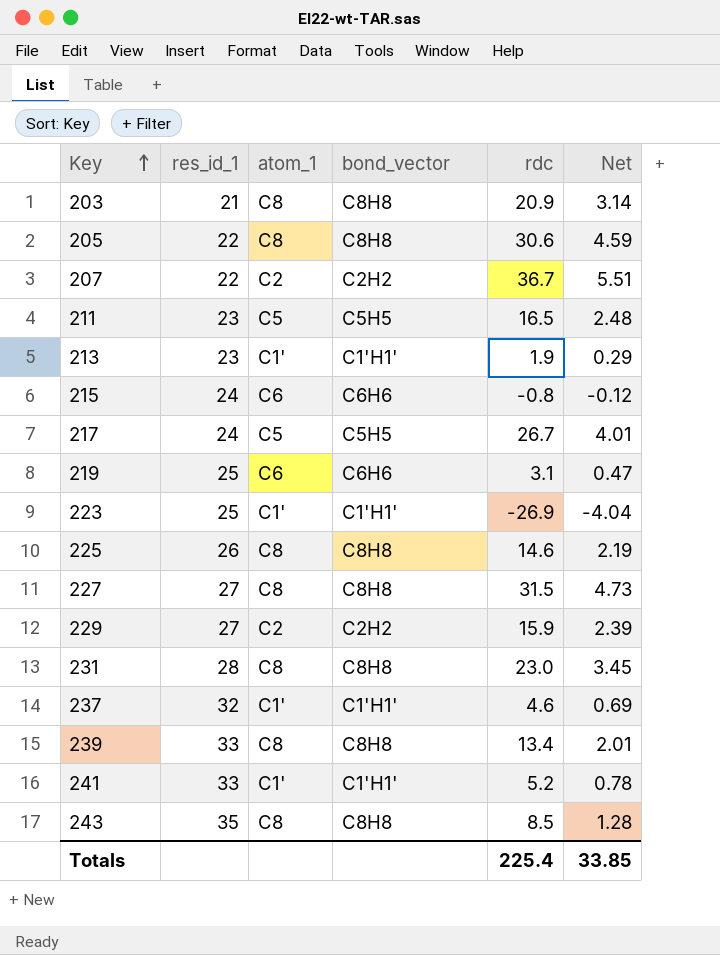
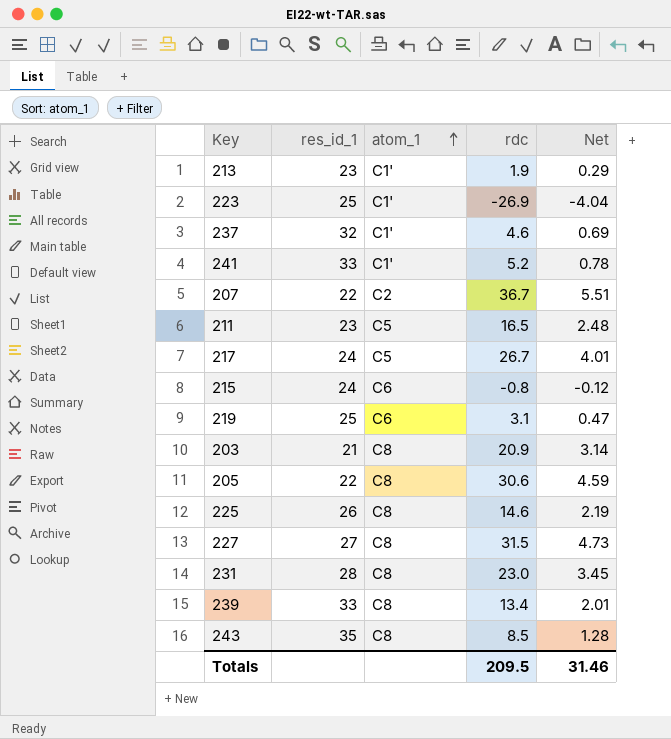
row order: Key ascending -> atom_1 ascending
column bond_vector | position: 4 -> none
row 229: 27 | C2 | C2H2 | 15.9 | 2.39 -> none
Totals | rdc: 225.4 -> 209.5
Totals | Net: 33.85 -> 31.46

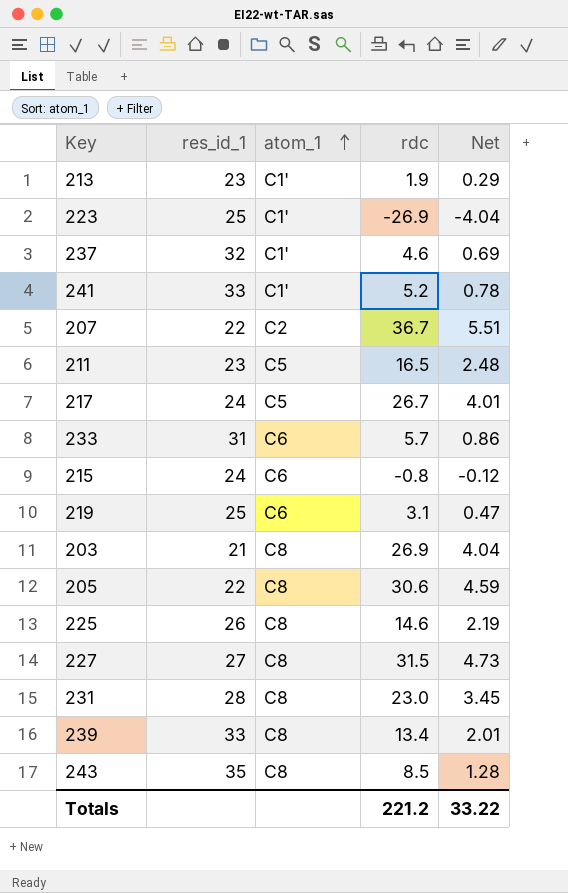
row 233: none -> 31 | C6 | 5.7 | 0.86
203 | rdc: 20.9 -> 26.9
203 | Net: 3.14 -> 4.04
Totals | rdc: 209.5 -> 221.2
Totals | Net: 31.46 -> 33.22

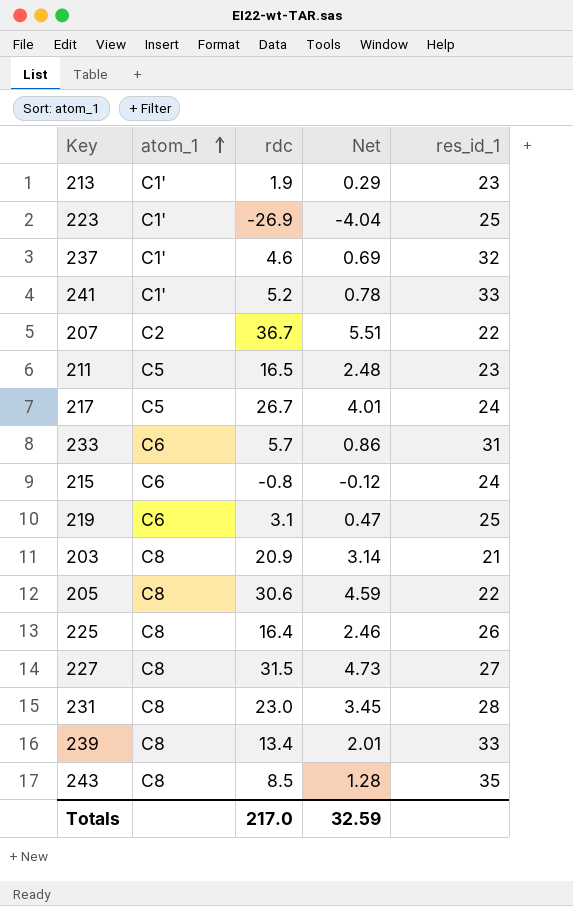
column res_id_1 | position: 2 -> 5
203 | rdc: 26.9 -> 20.9
203 | Net: 4.04 -> 3.14
225 | rdc: 14.6 -> 16.4
225 | Net: 2.19 -> 2.46
Totals | rdc: 221.2 -> 217.0
Totals | Net: 33.22 -> 32.59

